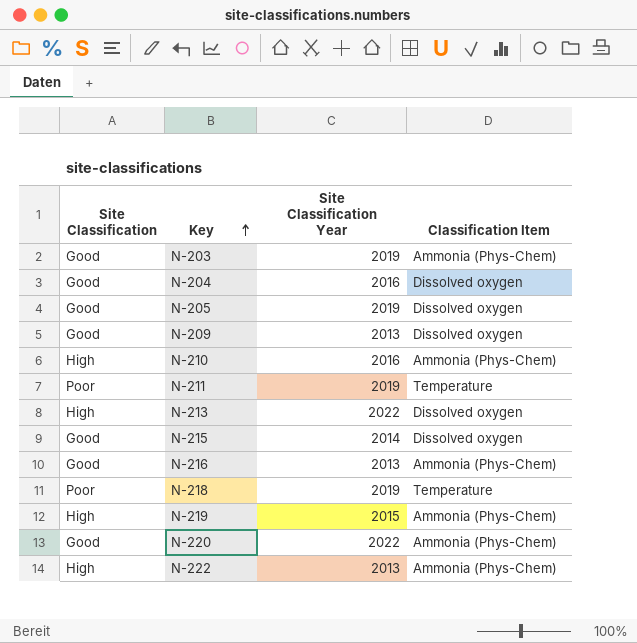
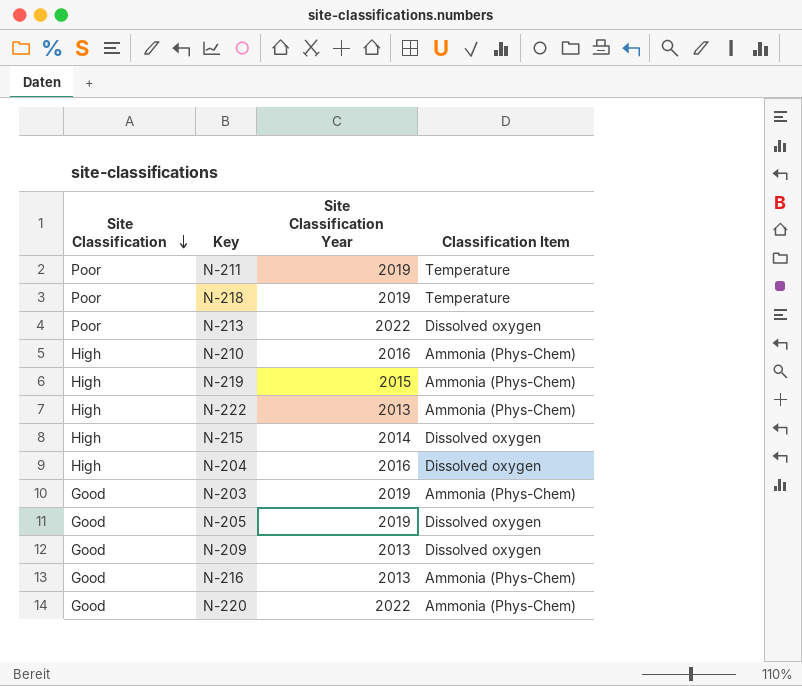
row order: Key ascending -> Site Classification descending
N-213 | Site Classification: High -> Poor
N-215 | Site Classification: Good -> High
N-204 | Site Classification: Good -> High

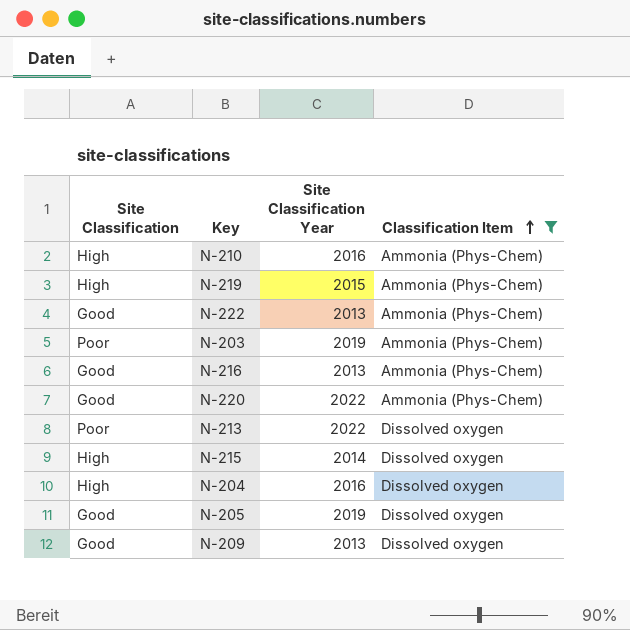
filter: none -> Classification Item != Temperature
row order: Site Classification descending -> Classification Item ascending
N-222 | Site Classification: High -> Good
N-203 | Site Classification: Good -> Poor

